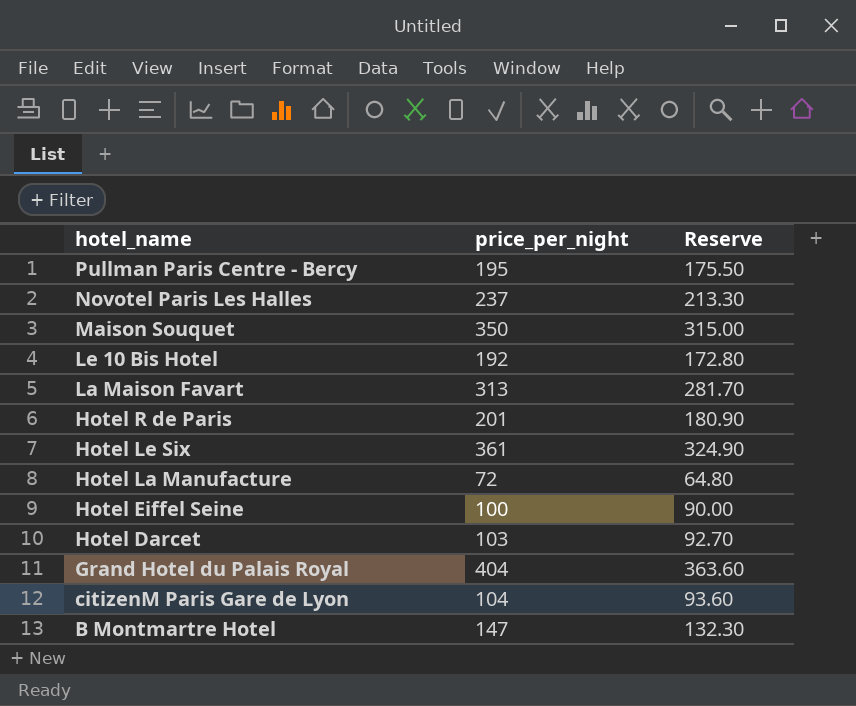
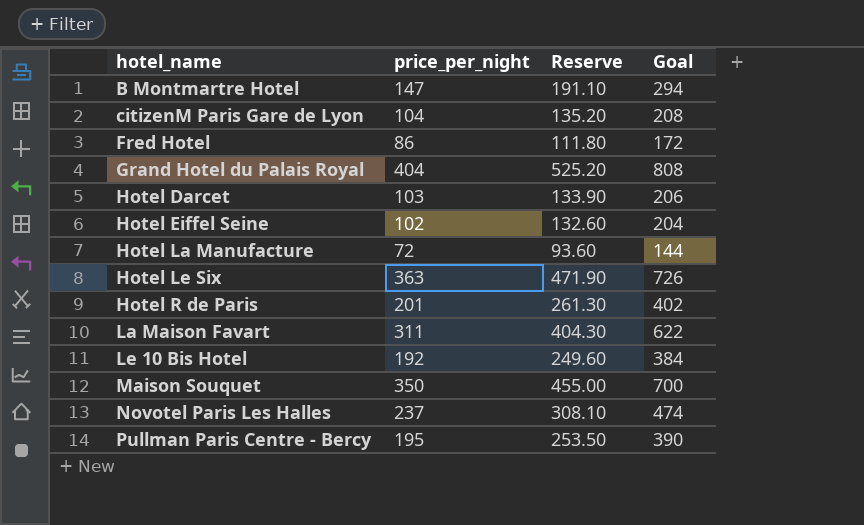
row order: hotel_name descending -> hotel_name ascending
column Reserve | formula: [price_per_night] * 0.9 -> [price_per_night] * 1.3
column Goal | formula: none -> [price_per_night] * 2
row Fred Hotel: none -> 86 | 111.80 | 172
Hotel Eiffel Seine | price_per_night: 100 -> 102
Hotel Le Six | price_per_night: 361 -> 363
La Maison Favart | price_per_night: 313 -> 311

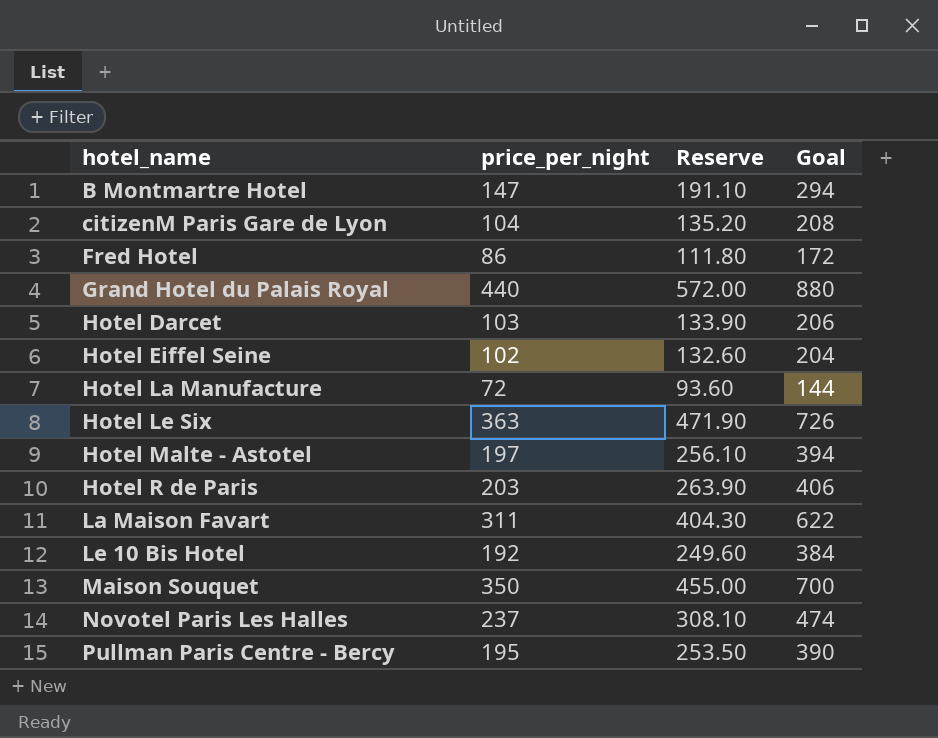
Grand Hotel du Palais Royal | price_per_night: 404 -> 440
Grand Hotel du Palais Royal | Reserve: 525.20 -> 572.00
Grand Hotel du Palais Royal | Goal: 808 -> 880
row Hotel Malte - Astotel: none -> 197 | 256.10 | 394
Hotel R de Paris | price_per_night: 201 -> 203
Hotel R de Paris | Reserve: 261.30 -> 263.90
Hotel R de Paris | Goal: 402 -> 406

